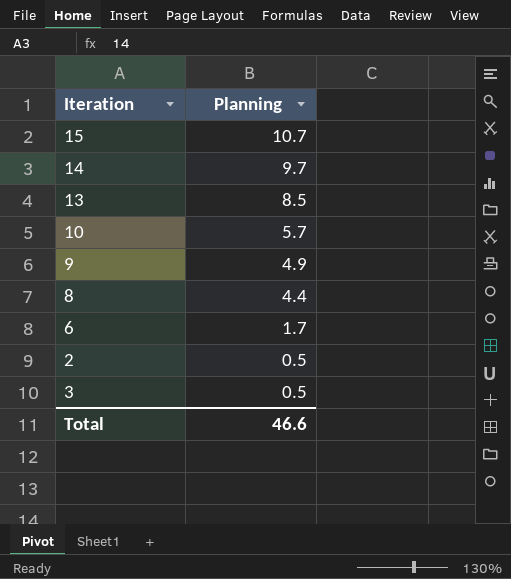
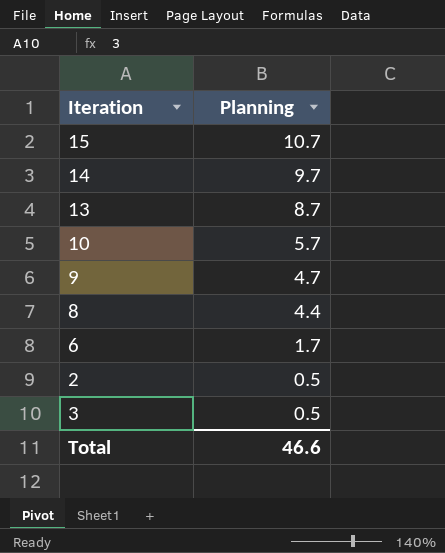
13 | Planning: 8.5 -> 8.7
9 | Planning: 4.9 -> 4.7

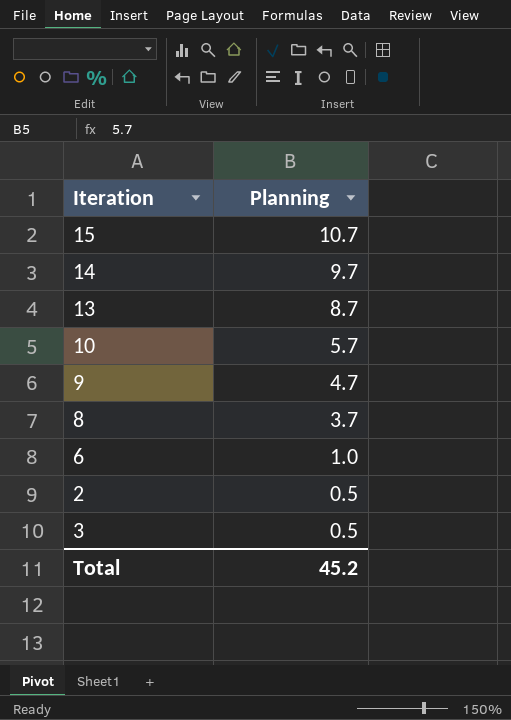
8 | Planning: 4.4 -> 3.7
6 | Planning: 1.7 -> 1.0
Total | Planning: 46.6 -> 45.2

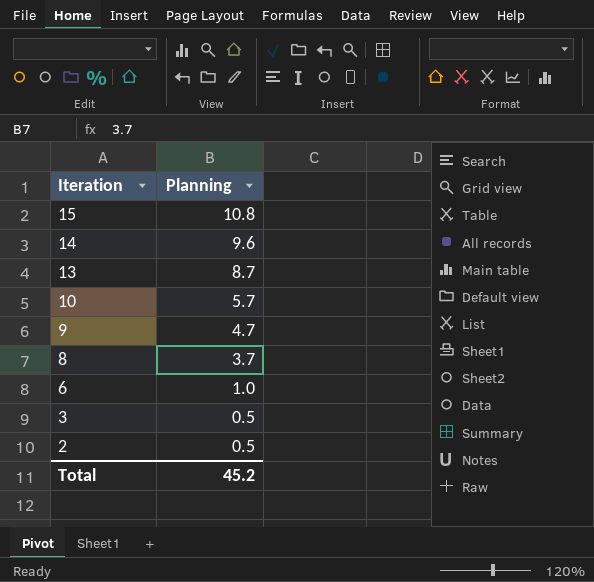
row order: Planning descending -> Iteration descending
15 | Planning: 10.7 -> 10.8
14 | Planning: 9.7 -> 9.6

